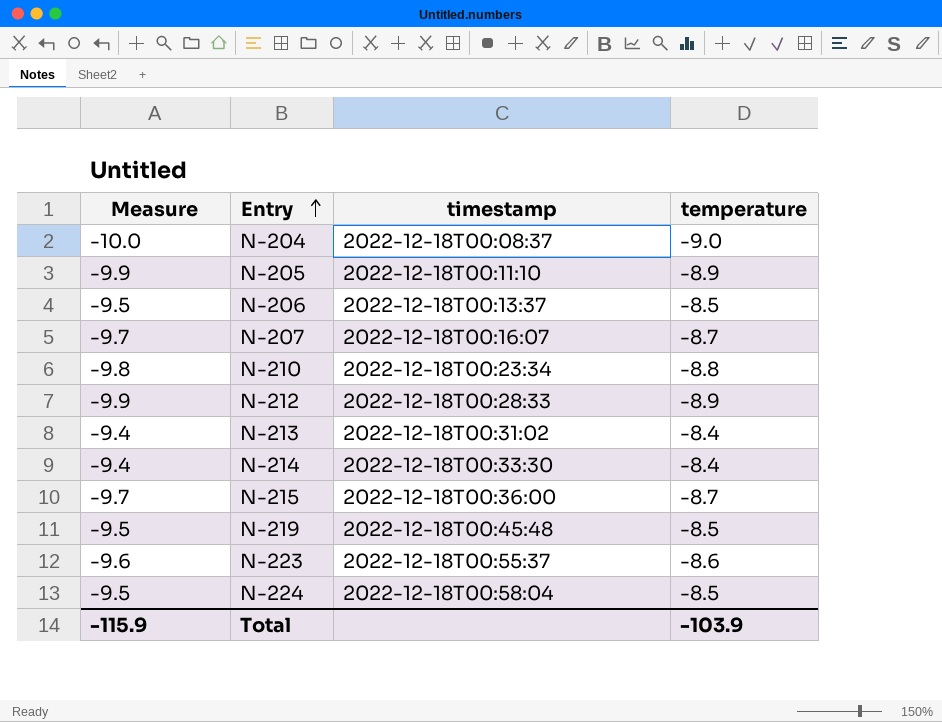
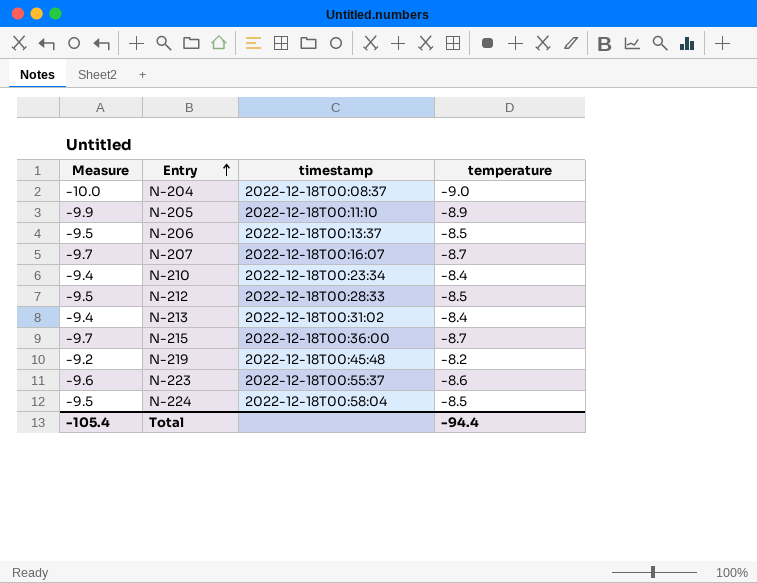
row N-214: -9.4 | 2022-12-18T00:33:30 | -8.4 -> none
N-210 | Measure: -9.8 -> -9.4
N-210 | temperature: -8.8 -> -8.4
N-212 | Measure: -9.9 -> -9.5
N-212 | temperature: -8.9 -> -8.5
N-219 | Measure: -9.5 -> -9.2
N-219 | temperature: -8.5 -> -8.2
Total | Measure: -115.9 -> -105.4
Total | temperature: -103.9 -> -94.4

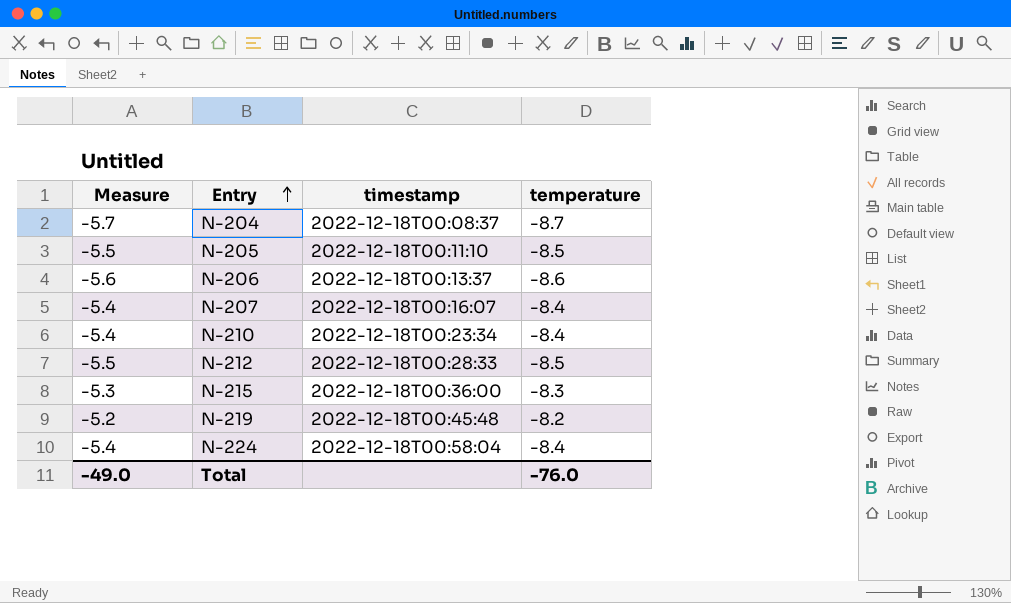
column Measure | formula: [temperature] - 1 -> [temperature] + 3
row N-213: -9.4 | 2022-12-18T00:31:02 | -8.4 -> none
row N-223: -9.6 | 2022-12-18T00:55:37 | -8.6 -> none
N-204 | temperature: -9.0 -> -8.7
N-205 | temperature: -8.9 -> -8.5
N-206 | temperature: -8.5 -> -8.6
N-207 | temperature: -8.7 -> -8.4
N-215 | temperature: -8.7 -> -8.3
N-224 | temperature: -8.5 -> -8.4
Total | Measure: -105.4 -> -49.0
Total | temperature: -94.4 -> -76.0

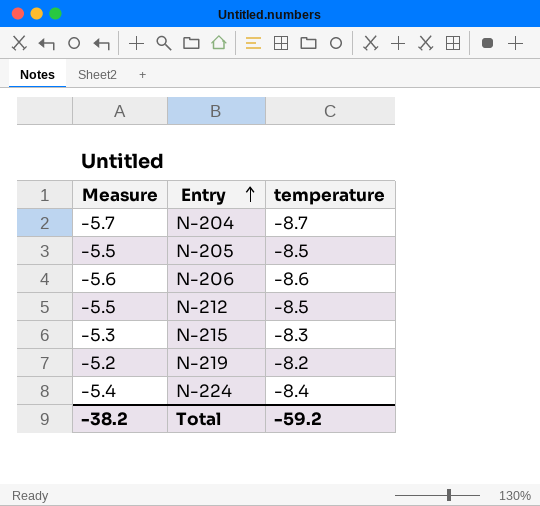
column timestamp | position: 3 -> none
row N-207: -5.4 | 2022-12-18T00:16:07 | -8.4 -> none
row N-210: -5.4 | 2022-12-18T00:23:34 | -8.4 -> none
Total | Measure: -49.0 -> -38.2
Total | temperature: -76.0 -> -59.2

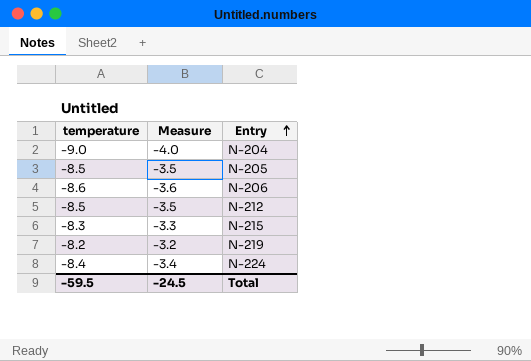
column temperature | position: 3 -> 1
column Measure | formula: [temperature] + 3 -> [temperature] + 5
N-204 | temperature: -8.7 -> -9.0
Total | temperature: -59.2 -> -59.5
Total | Measure: -38.2 -> -24.5

